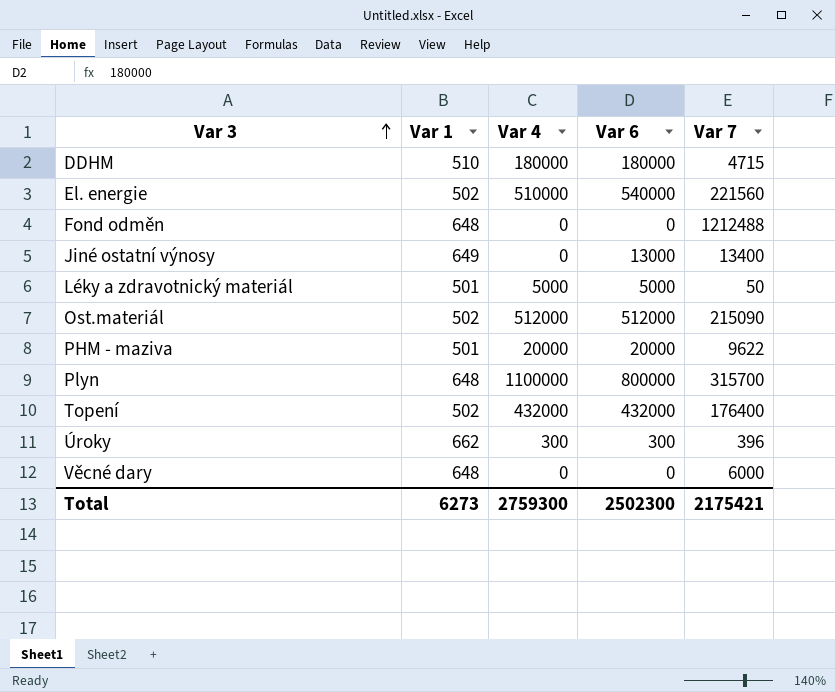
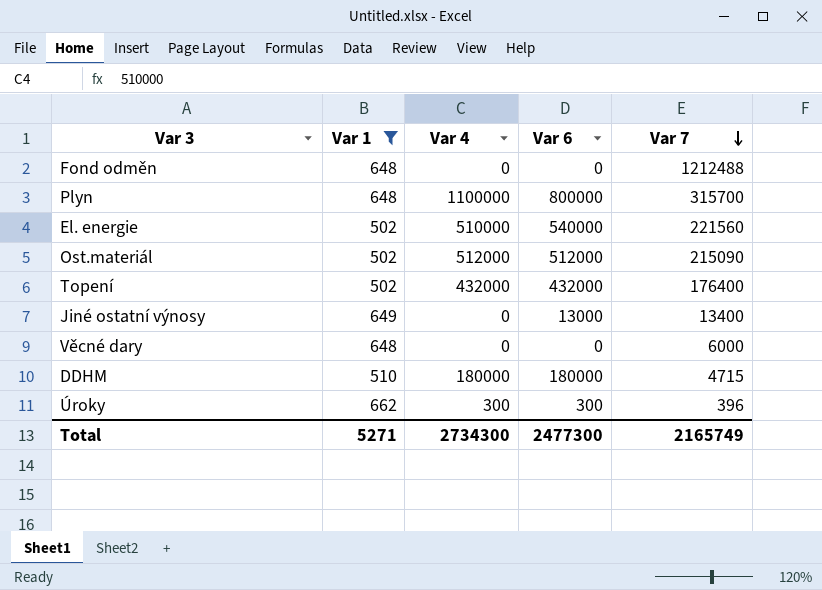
filter: none -> Var 1 != 501
row order: Var 3 ascending -> Var 7 descending
Total | Var 1: 6273 -> 5271
Total | Var 4: 2759300 -> 2734300
Total | Var 6: 2502300 -> 2477300
Total | Var 7: 2175421 -> 2165749

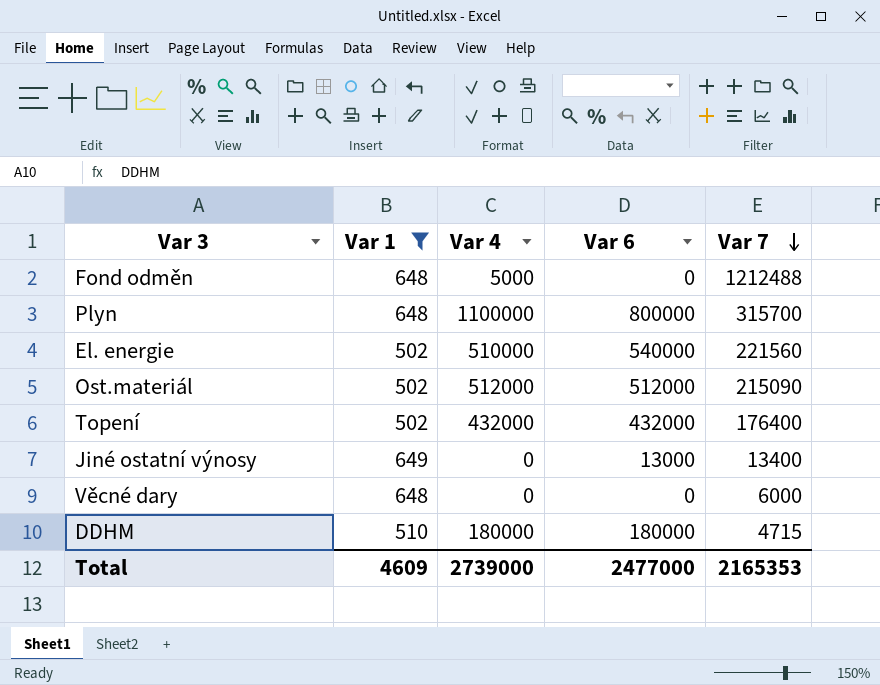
row Úroky: 662 | 300 | 300 | 396 -> none
Fond odměn | Var 4: 0 -> 5000
Total | Var 1: 5271 -> 4609
Total | Var 4: 2734300 -> 2739000
Total | Var 6: 2477300 -> 2477000
Total | Var 7: 2165749 -> 2165353

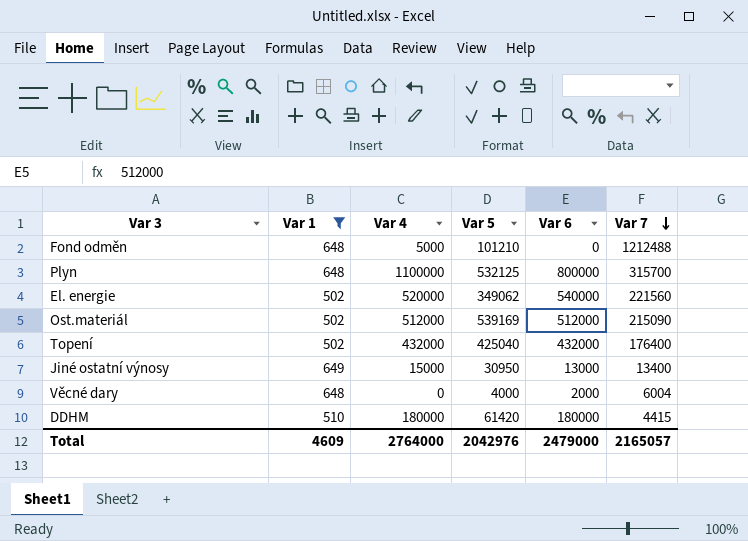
column Var 5 | position: none -> 4
El. energie | Var 4: 510000 -> 520000
Jiné ostatní výnosy | Var 4: 0 -> 15000
Věcné dary | Var 6: 0 -> 2000
Věcné dary | Var 7: 6000 -> 6004
DDHM | Var 7: 4715 -> 4415
Total | Var 4: 2739000 -> 2764000
Total | Var 6: 2477000 -> 2479000
Total | Var 7: 2165353 -> 2165057

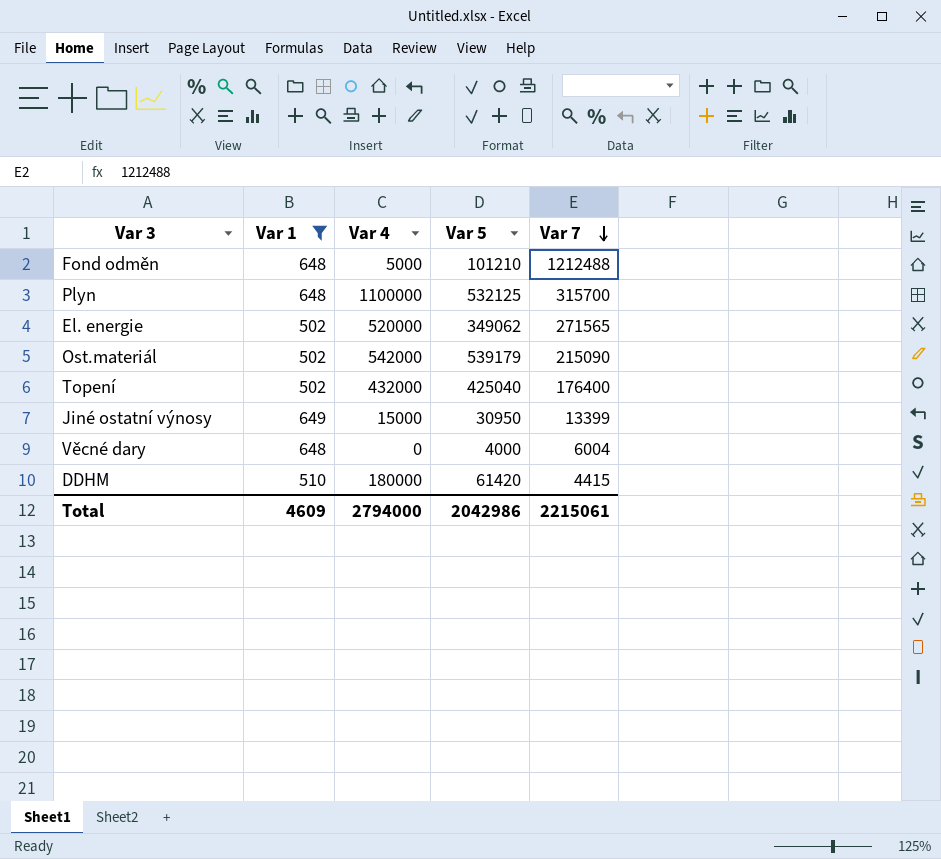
column Var 6 | position: 5 -> none
El. energie | Var 7: 221560 -> 271565
Ost.materiál | Var 4: 512000 -> 542000
Ost.materiál | Var 5: 539169 -> 539179
Jiné ostatní výnosy | Var 7: 13400 -> 13399
Total | Var 4: 2764000 -> 2794000
Total | Var 5: 2042976 -> 2042986
Total | Var 7: 2165057 -> 2215061

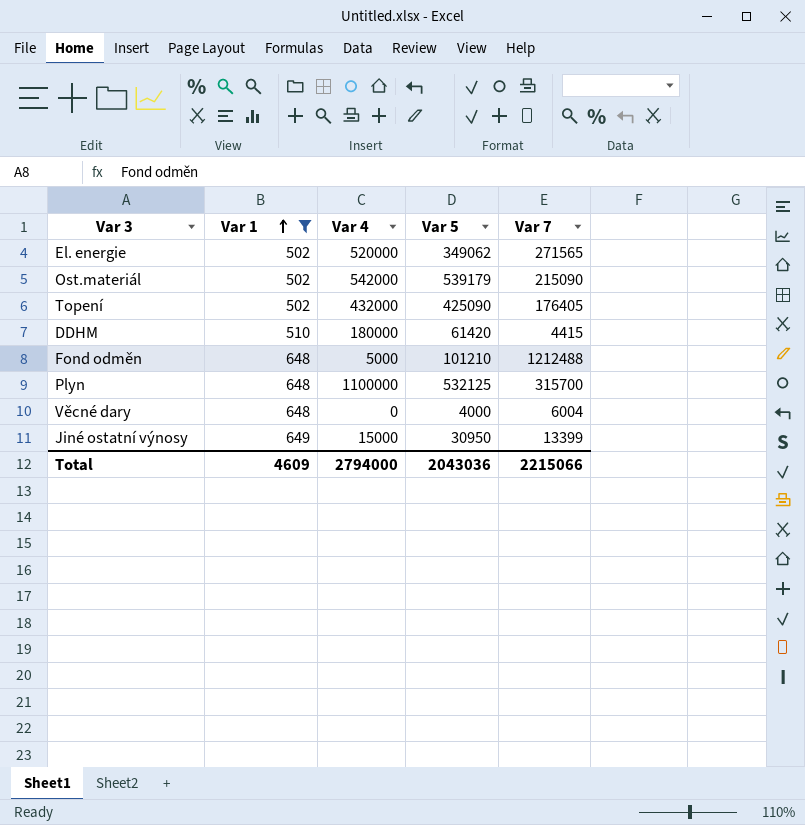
row order: Var 7 descending -> Var 1 ascending
Topení | Var 5: 425040 -> 425090
Topení | Var 7: 176400 -> 176405
Total | Var 5: 2042986 -> 2043036
Total | Var 7: 2215061 -> 2215066

